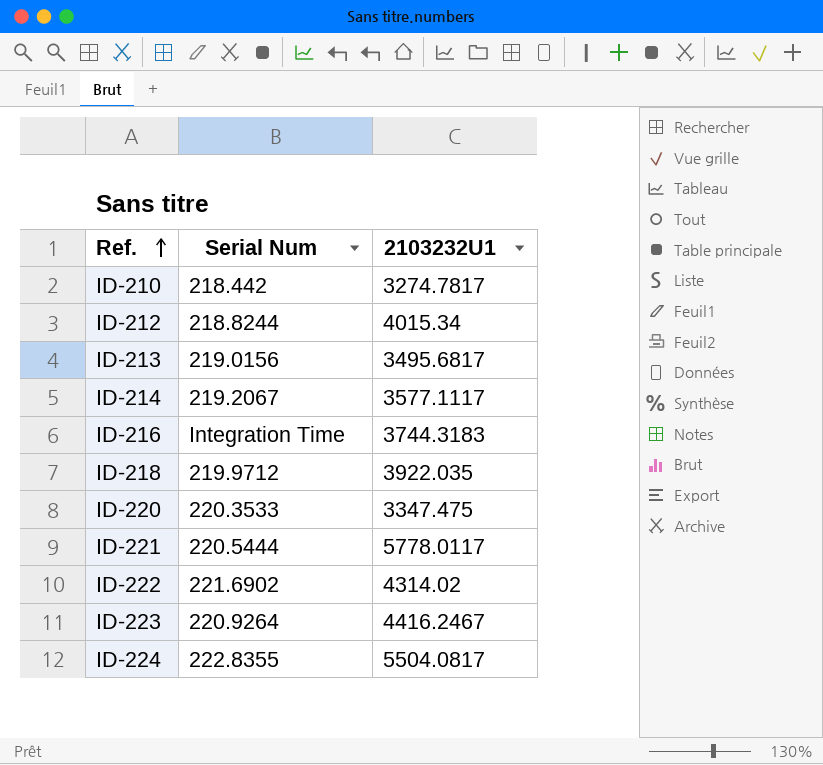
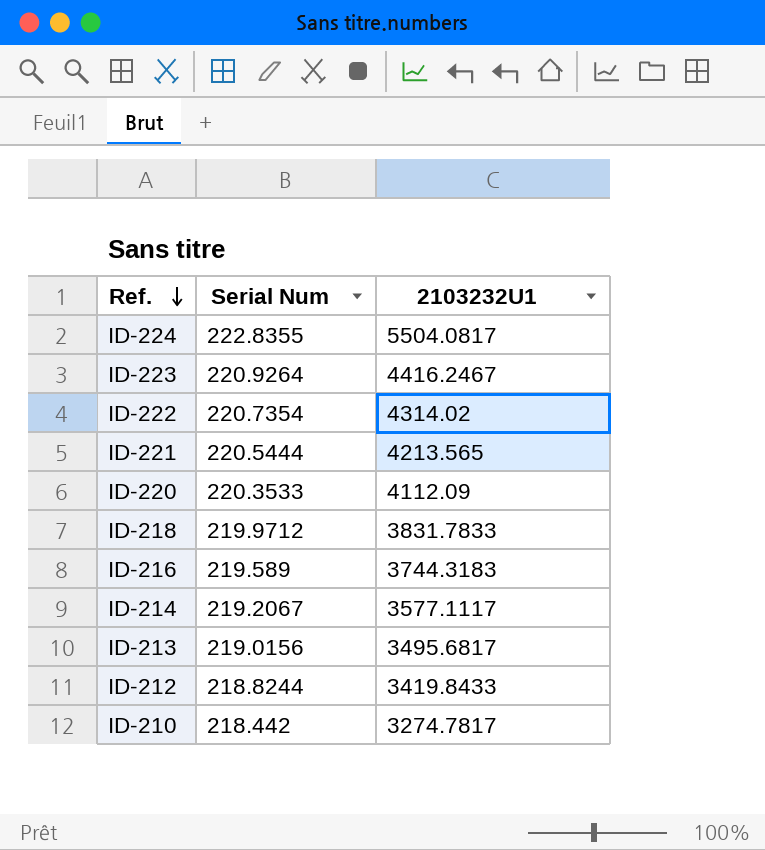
row order: Ref. ascending -> Ref. descending
ID-222 | Serial Num: 221.6902 -> 220.7354
ID-221 | 2103232U1: 5778.0117 -> 4213.565
ID-220 | 2103232U1: 3347.475 -> 4112.09
ID-218 | 2103232U1: 3922.035 -> 3831.7833
ID-216 | Serial Num: Integration Time -> 219.589
ID-212 | 2103232U1: 4015.34 -> 3419.8433

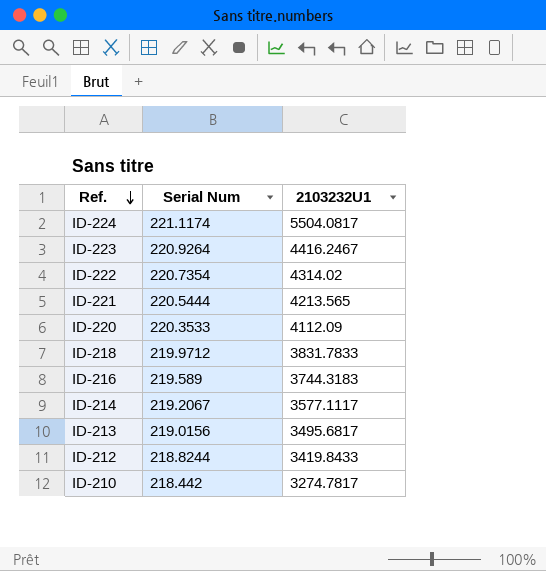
ID-224 | Serial Num: 222.8355 -> 221.1174

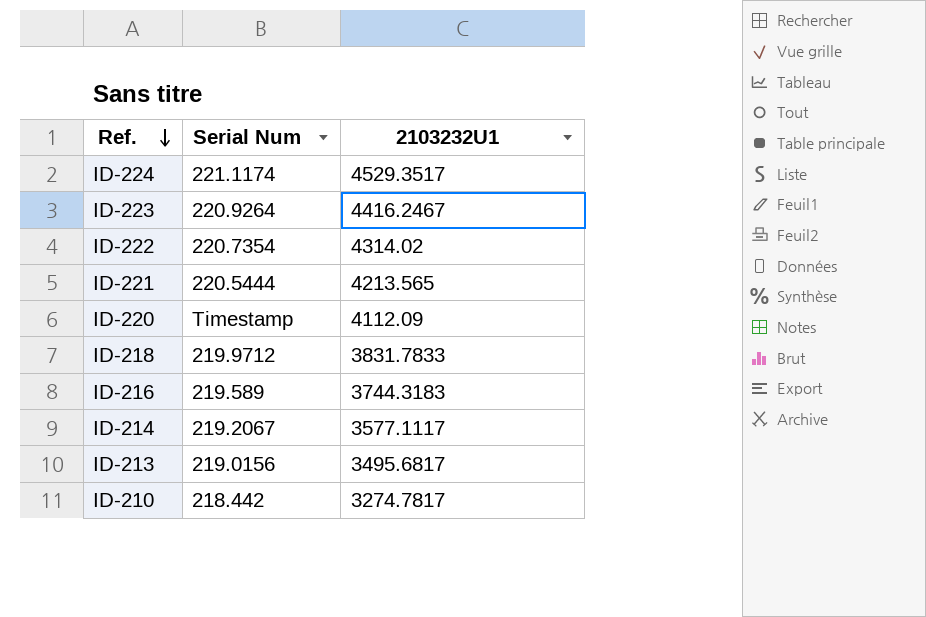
row ID-212: 218.8244 | 3419.8433 -> none
ID-224 | 2103232U1: 5504.0817 -> 4529.3517
ID-220 | Serial Num: 220.3533 -> Timestamp

